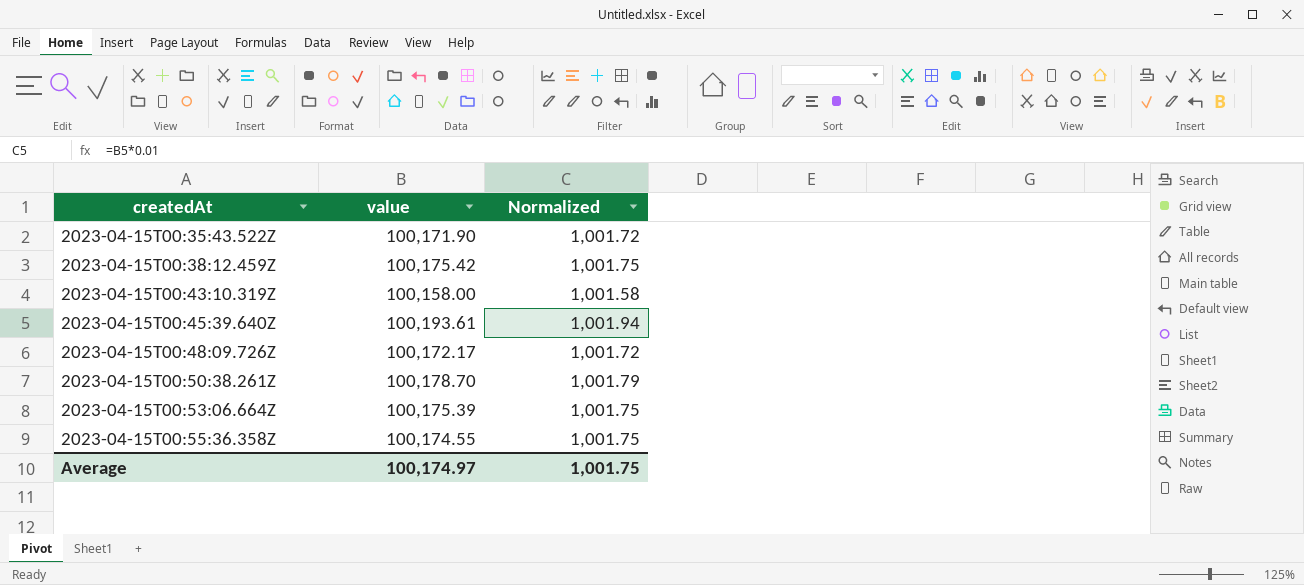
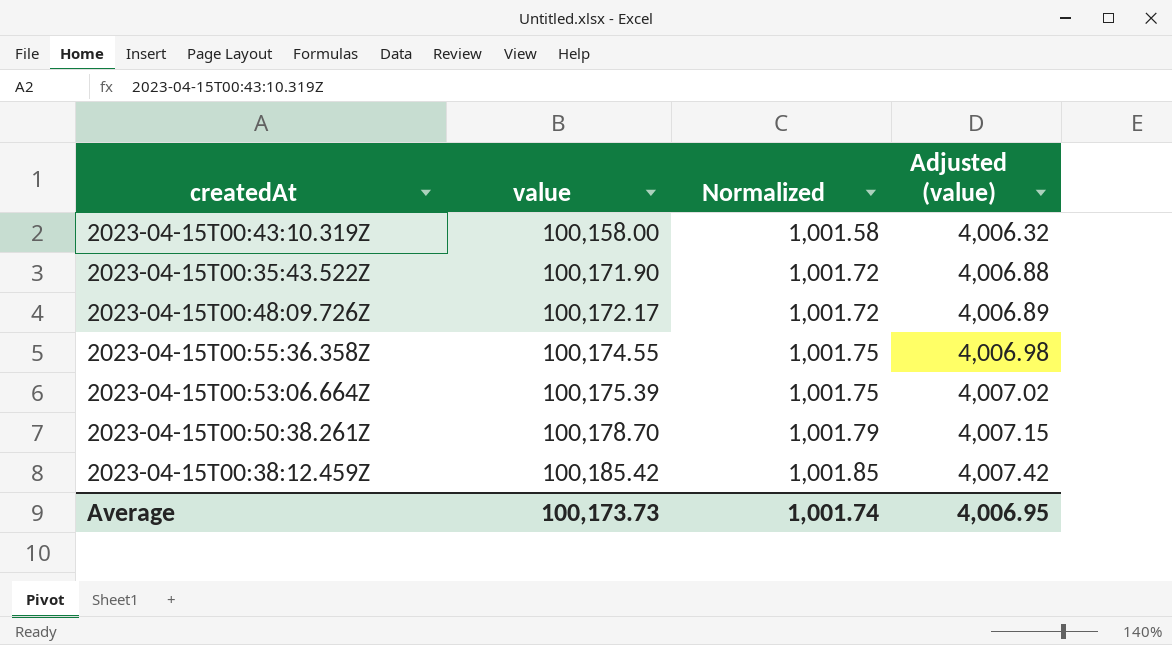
row order: createdAt ascending -> value ascending
column Adjusted (value) | formula: none -> [value] * 0.04
row 2023-04-15T00:45:39.640Z: 100,193.61 | 1,001.94 -> none
2023-04-15T00:38:12.459Z | value: 100,175.42 -> 100,185.42
2023-04-15T00:38:12.459Z | Normalized: 1,001.75 -> 1,001.85
Average | value: 100,174.97 -> 100,173.73
Average | Normalized: 1,001.75 -> 1,001.74

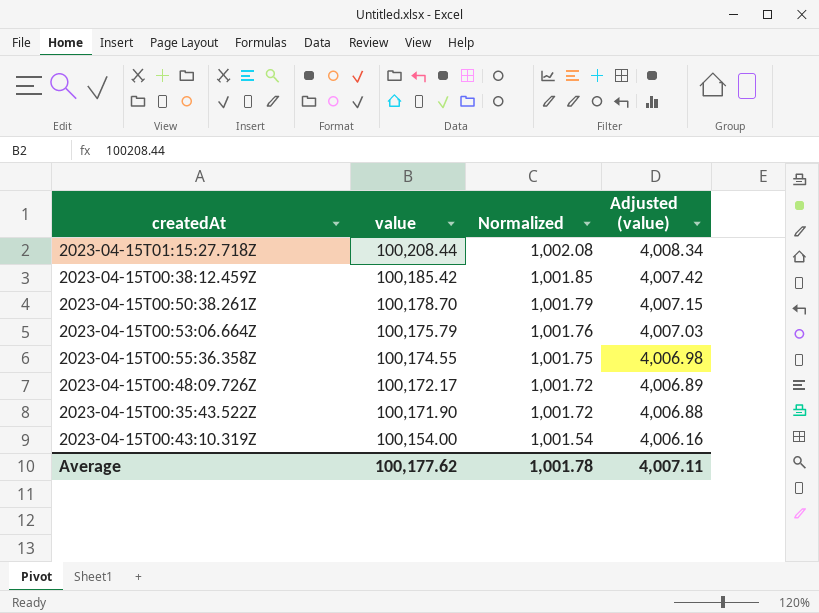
row order: value ascending -> value descending
row 2023-04-15T01:15:27.718Z: none -> 100,208.44 | 1,002.08 | 4,008.34
2023-04-15T00:53:06.664Z | value: 100,175.39 -> 100,175.79
2023-04-15T00:53:06.664Z | Normalized: 1,001.75 -> 1,001.76
2023-04-15T00:53:06.664Z | Adjusted (value): 4,007.02 -> 4,007.03
2023-04-15T00:43:10.319Z | value: 100,158.00 -> 100,154.00
2023-04-15T00:43:10.319Z | Normalized: 1,001.58 -> 1,001.54
2023-04-15T00:43:10.319Z | Adjusted (value): 4,006.32 -> 4,006.16
Average | value: 100,173.73 -> 100,177.62
Average | Normalized: 1,001.74 -> 1,001.78
Average | Adjusted (value): 4,006.95 -> 4,007.11

